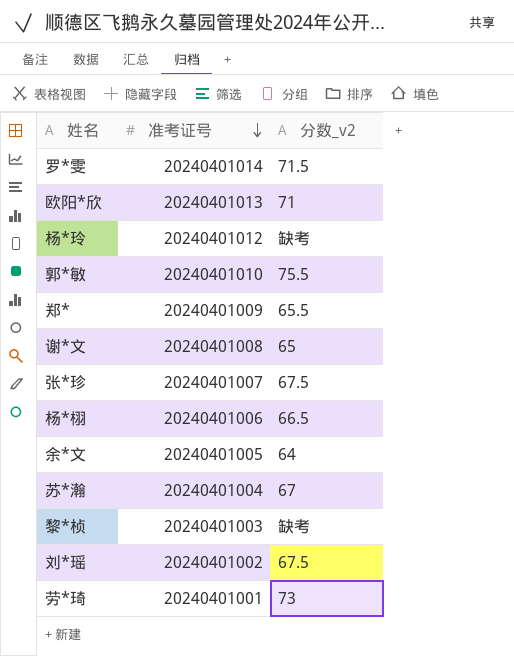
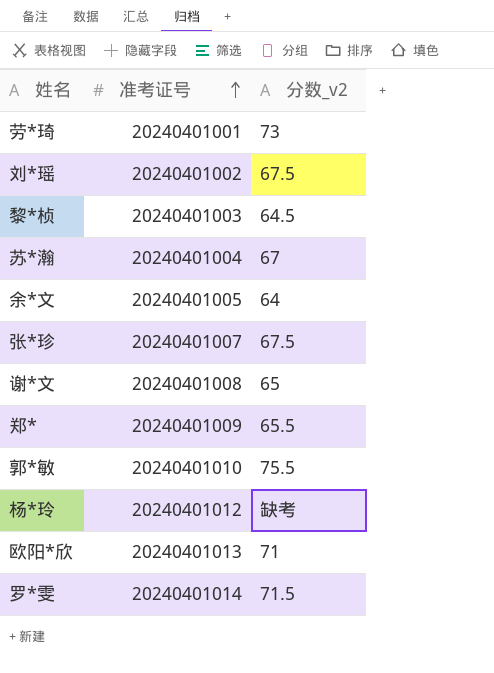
row order: 准考证号 descending -> 准考证号 ascending
row 杨*栩: 20240401006 | 66.5 -> none
黎*桢 | 分数_v2: 缺考 -> 64.5

